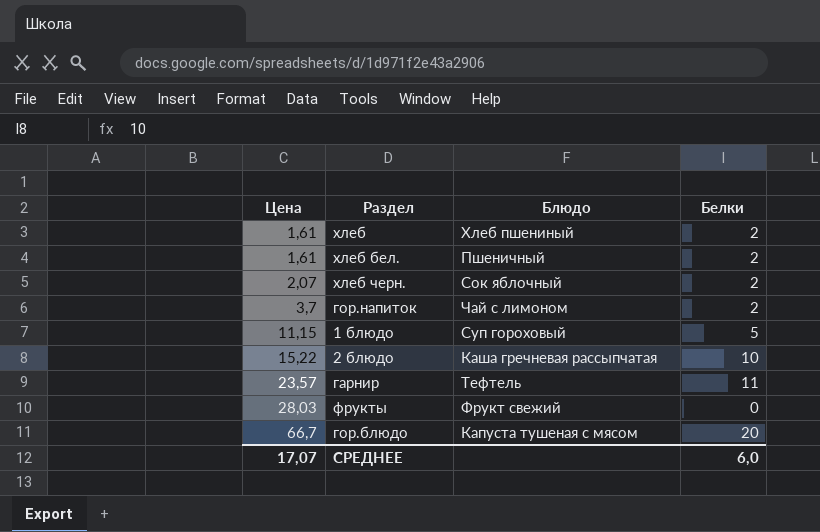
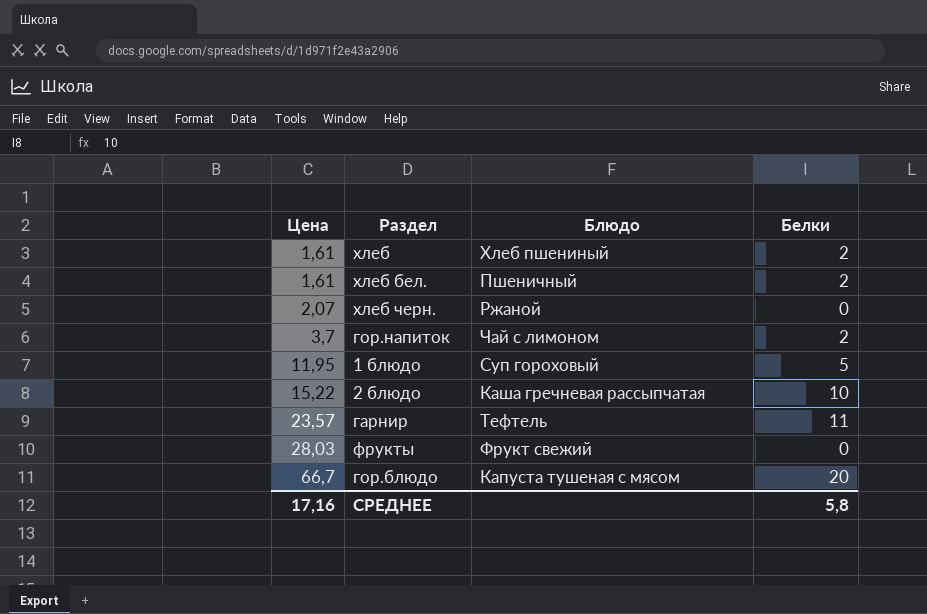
хлеб черн. | Блюдо: Сок яблочный -> Ржаной
хлеб черн. | Белки: 2 -> 0
1 блюдо | Цена: 11,15 -> 11,95
СРЕДНЕЕ | Цена: 17,07 -> 17,16
СРЕДНЕЕ | Белки: 6,0 -> 5,8

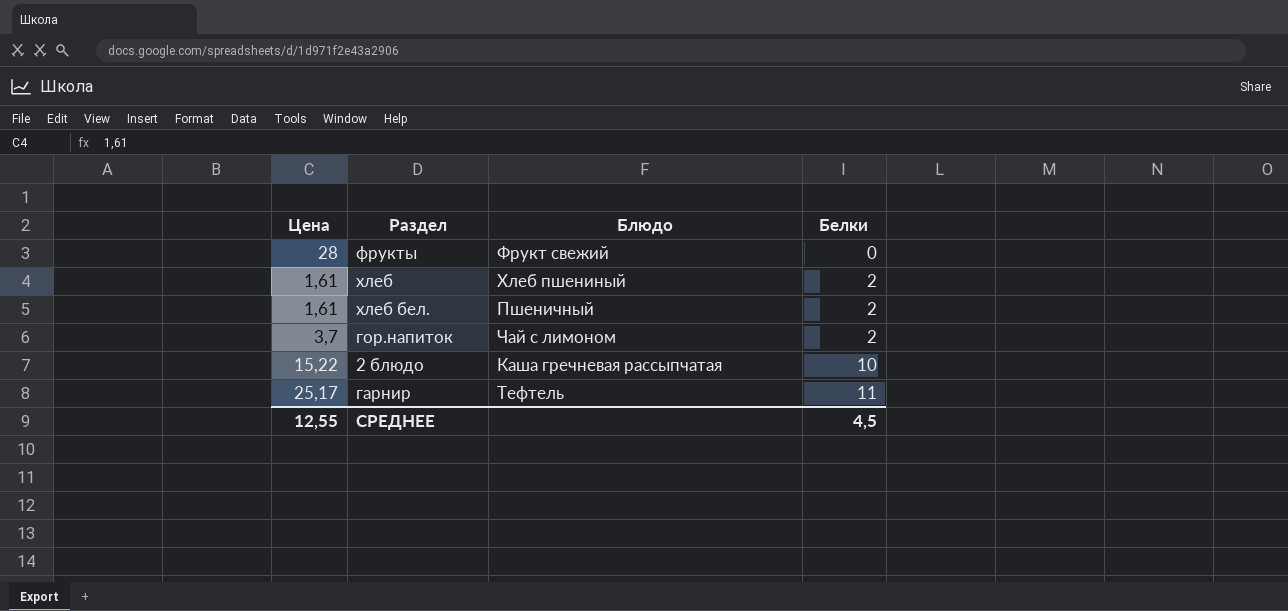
row order: Цена ascending -> Белки ascending
row хлеб черн.: 2,07 | Ржаной | 0 -> none
row 1 блюдо: 11,95 | Суп гороховый | 5 -> none
row гор.блюдо: 66,7 | Капуста тушеная с мясом | 20 -> none
фрукты | Цена: 28,03 -> 28
гарнир | Цена: 23,57 -> 25,17
СРЕДНЕЕ | Цена: 17,16 -> 12,55
СРЕДНЕЕ | Белки: 5,8 -> 4,5

